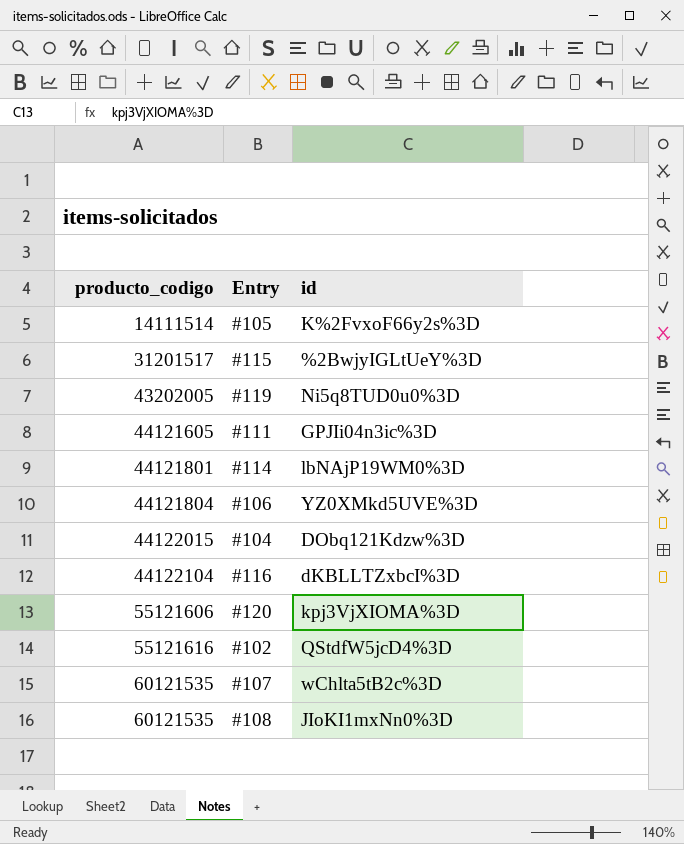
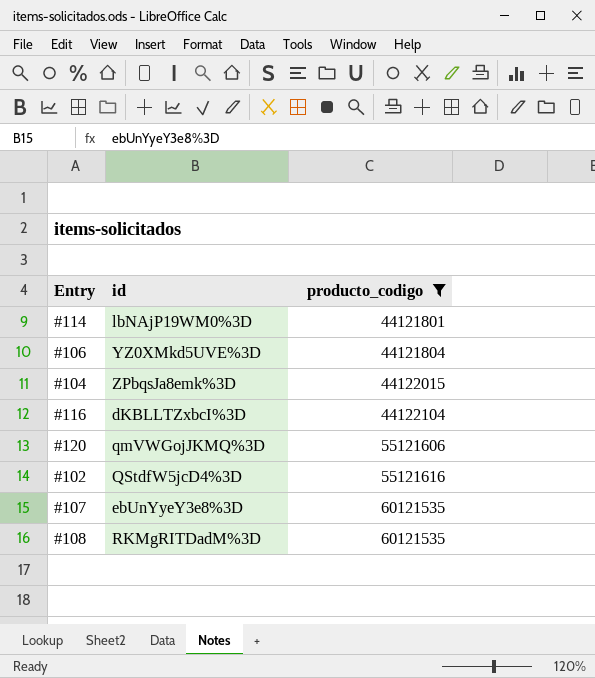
filter: none -> producto_codigo >= 44121801
column producto_codigo | position: 1 -> 3
#104 | id: DObq121Kdzw%3D -> ZPbqsJa8emk%3D
#120 | id: kpj3VjXIOMA%3D -> qmVWGojJKMQ%3D
#107 | id: wChlta5tB2c%3D -> ebUnYyeY3e8%3D
#108 | id: JIoKI1mxNn0%3D -> RKMgRITDadM%3D

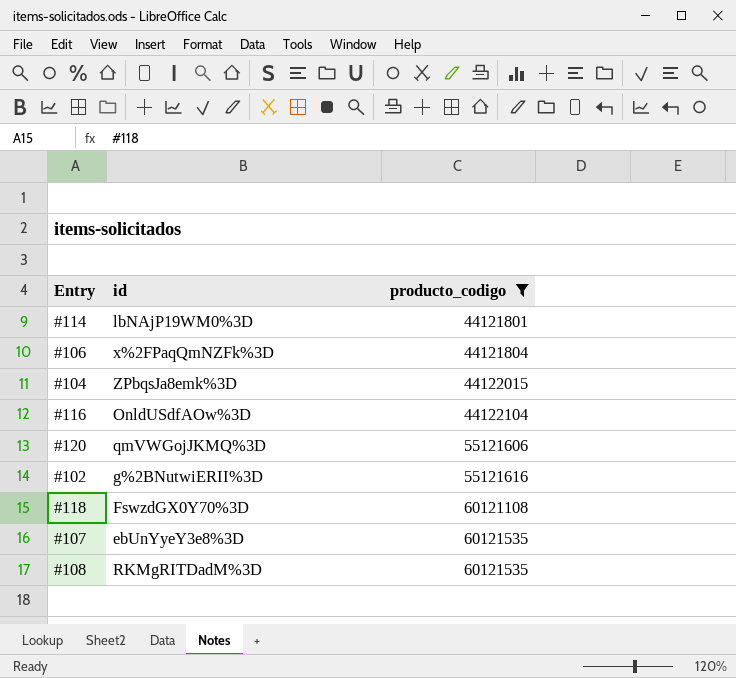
#106 | id: YZ0XMkd5UVE%3D -> x%2FPaqQmNZFk%3D
#116 | id: dKBLLTZxbcI%3D -> OnldUSdfAOw%3D
#102 | id: QStdfW5jcD4%3D -> g%2BNutwiERII%3D
row #118: none -> FswzdGX0Y70%3D | 60121108

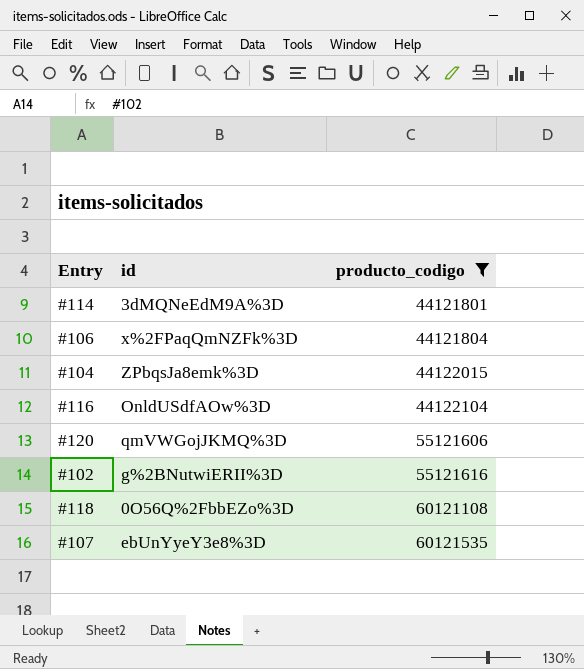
row #108: RKMgRITDadM%3D | 60121535 -> none
#114 | id: lbNAjP19WM0%3D -> 3dMQNeEdM9A%3D
#118 | id: FswzdGX0Y70%3D -> 0O56Q%2FbbEZo%3D

